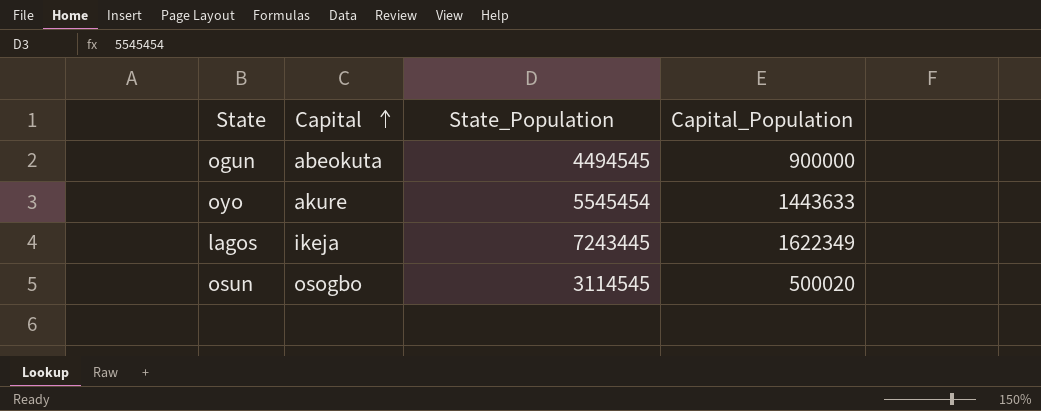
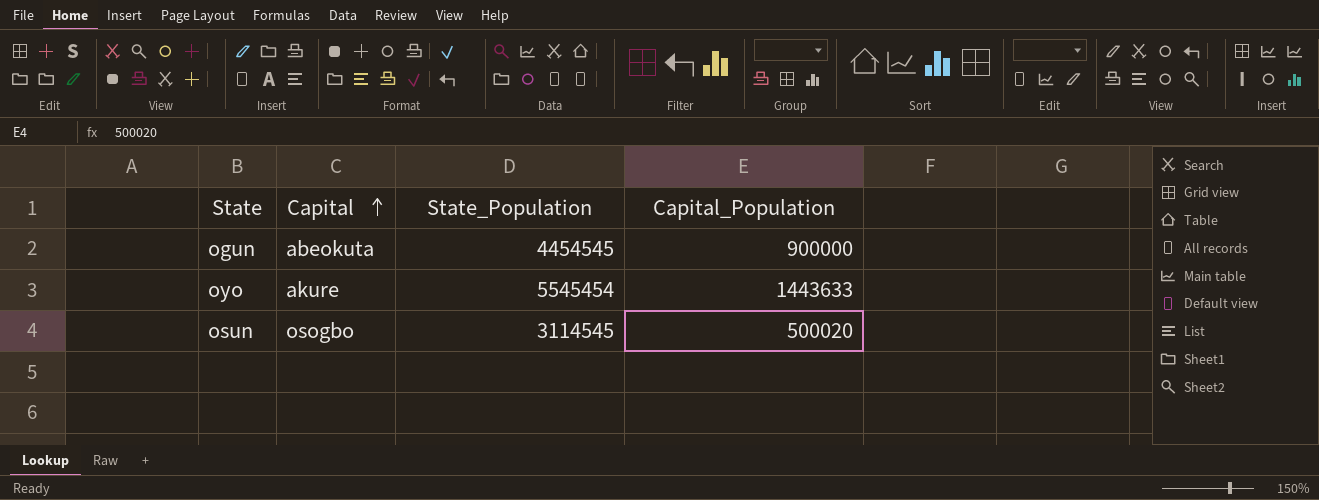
row lagos: ikeja | 7243445 | 1622349 -> none
ogun | State_Population: 4494545 -> 4454545

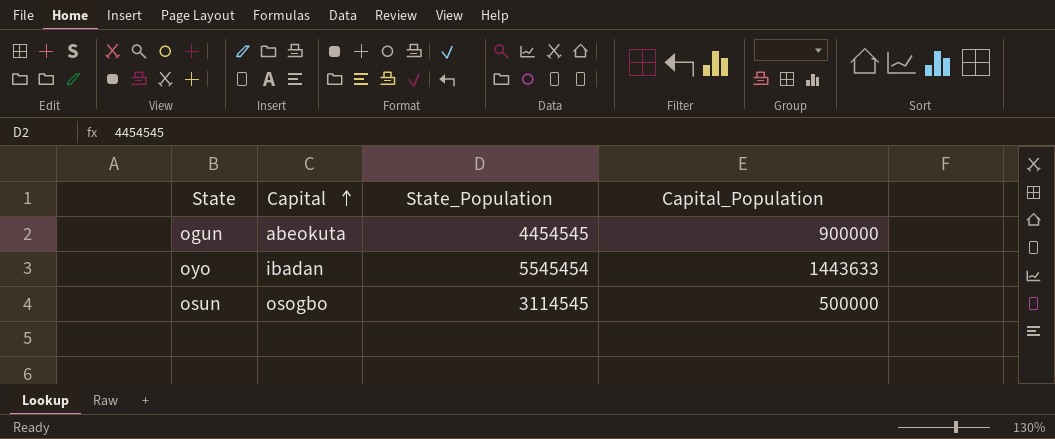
oyo | Capital: akure -> ibadan
osun | Capital_Population: 500020 -> 500000

